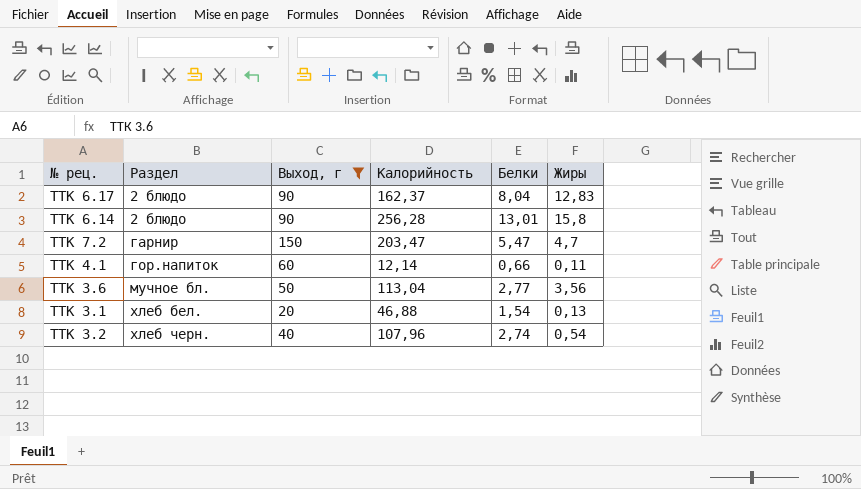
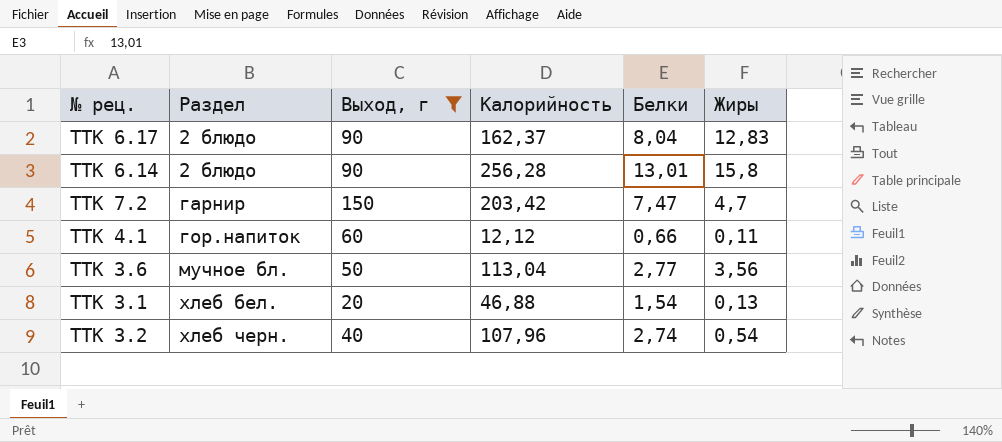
ТТК 7.2 | Калорийность: 203,47 -> 203,42
ТТК 7.2 | Белки: 5,47 -> 7,47
ТТК 4.1 | Калорийность: 12,14 -> 12,12

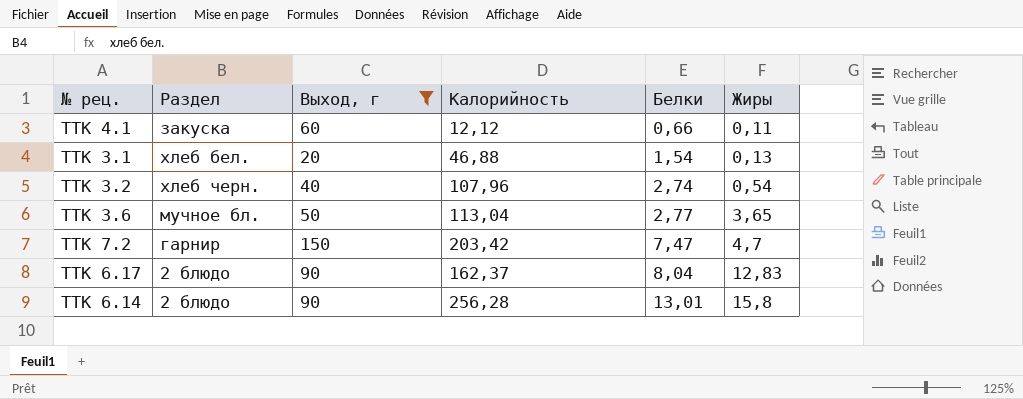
row order: Раздел ascending -> Белки ascending
ТТК 4.1 | Раздел: гор.напиток -> закуска
ТТК 3.6 | Жиры: 3,56 -> 3,65

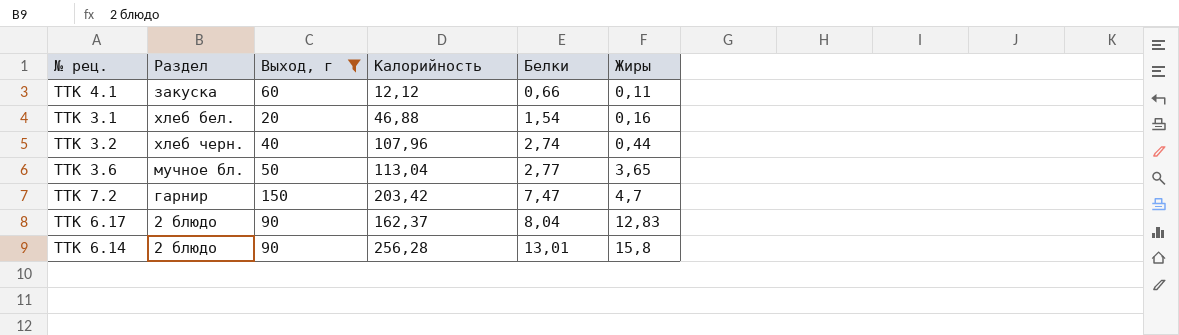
ТТК 3.1 | Жиры: 0,13 -> 0,16
ТТК 3.2 | Жиры: 0,54 -> 0,44

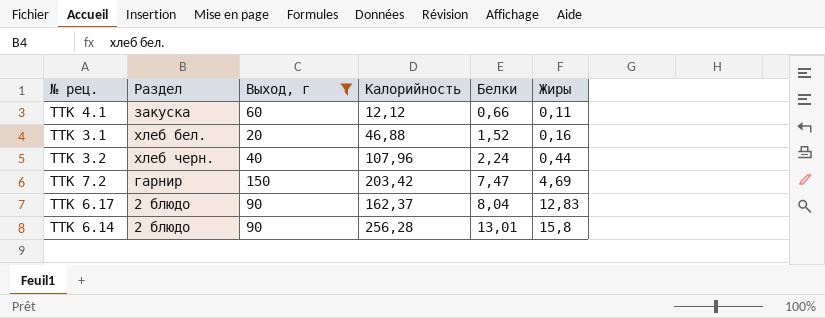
row ТТК 3.6: мучное бл. | 50 | 113,04 | 2,77 | 3,65 -> none
ТТК 3.1 | Белки: 1,54 -> 1,52
ТТК 3.2 | Белки: 2,74 -> 2,24
ТТК 7.2 | Жиры: 4,7 -> 4,69

